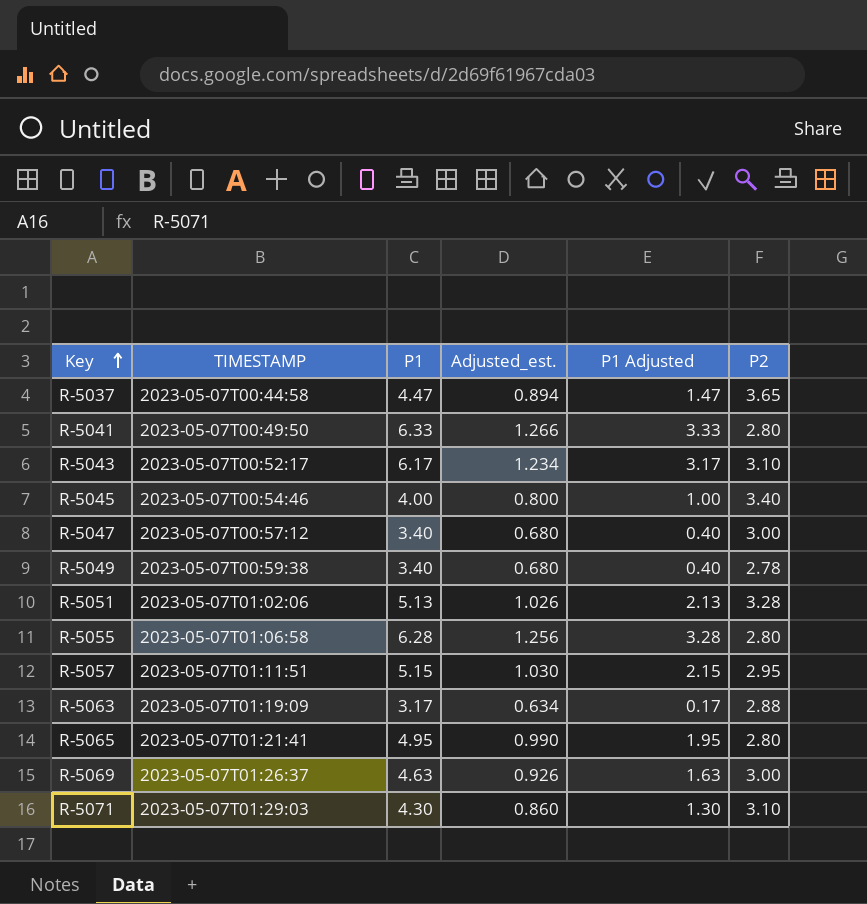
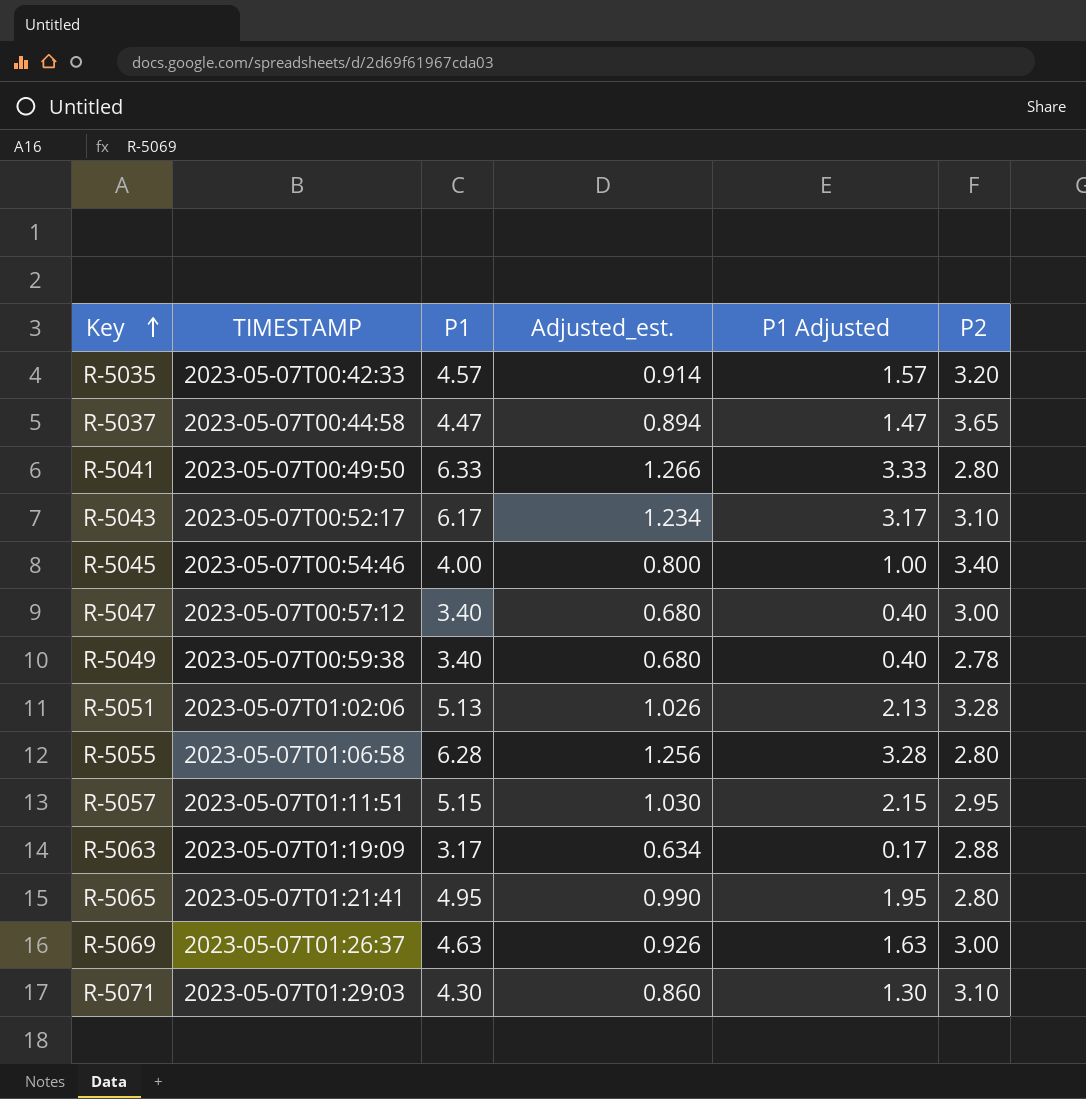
row R-5035: none -> 2023-05-07T00:42:33 | 4.57 | 0.914 | 1.57 | 3.20

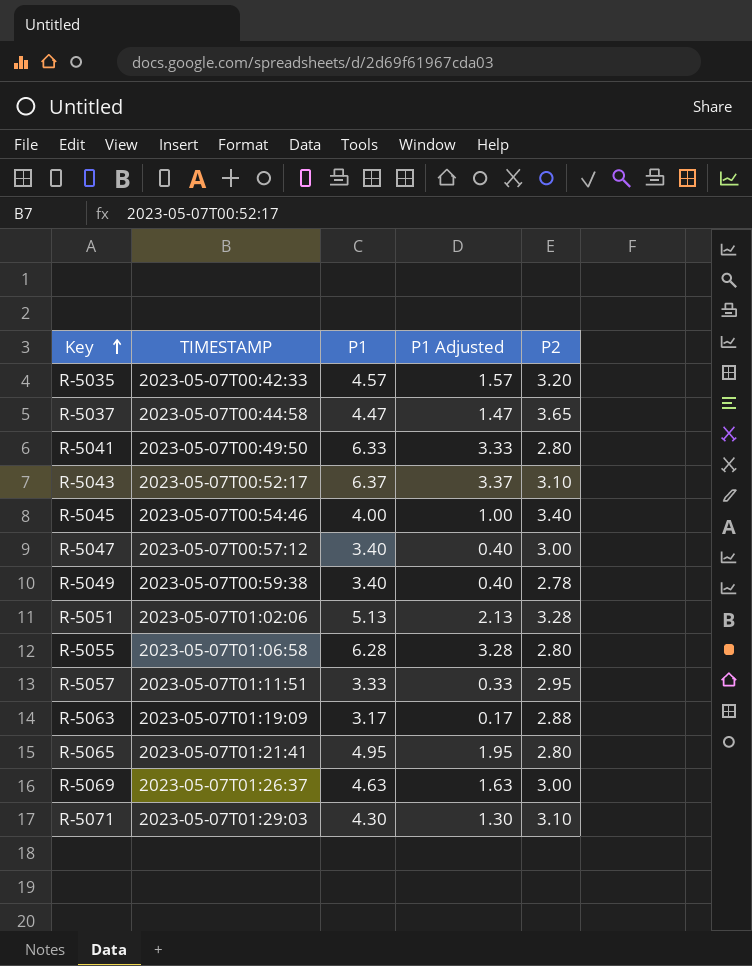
column Adjusted_est. | formula: [P1] * 0.2 -> none
R-5043 | P1: 6.17 -> 6.37
R-5043 | P1 Adjusted: 3.17 -> 3.37
R-5057 | P1: 5.15 -> 3.33
R-5057 | P1 Adjusted: 2.15 -> 0.33

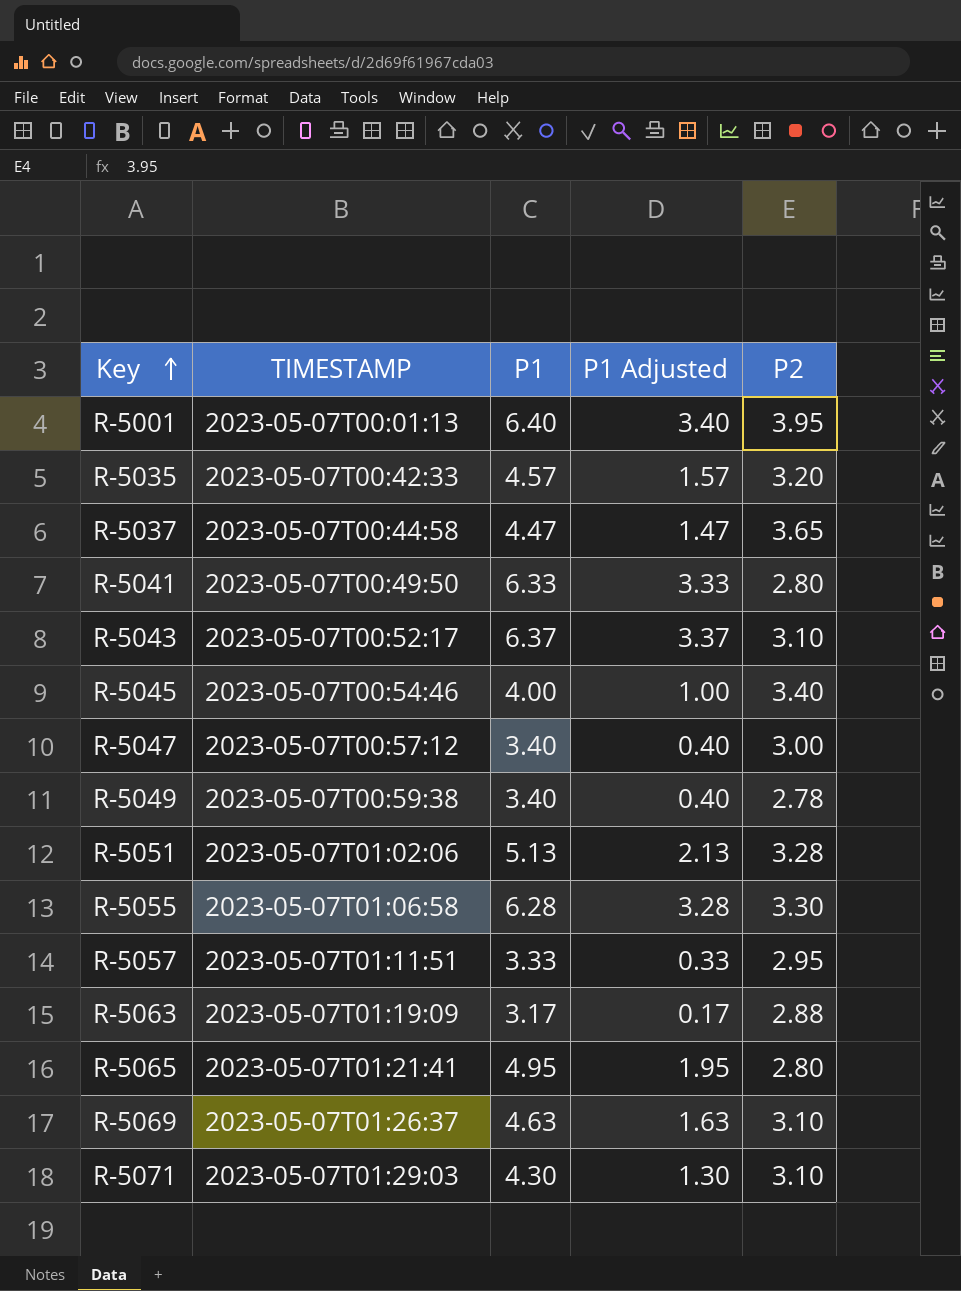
row R-5001: none -> 2023-05-07T00:01:13 | 6.40 | 3.40 | 3.95
R-5055 | P2: 2.80 -> 3.30
R-5069 | P2: 3.00 -> 3.10

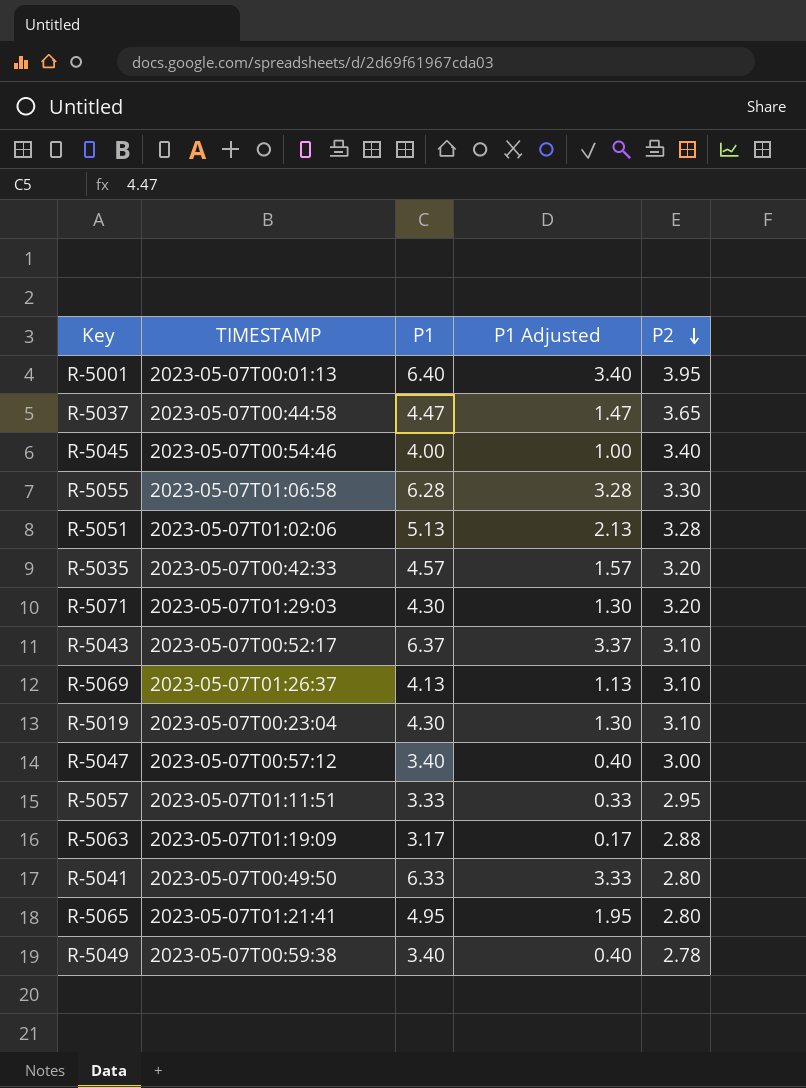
row order: Key ascending -> P2 descending
R-5071 | P2: 3.10 -> 3.20
R-5069 | P1: 4.63 -> 4.13
R-5069 | P1 Adjusted: 1.63 -> 1.13
row R-5019: none -> 2023-05-07T00:23:04 | 4.30 | 1.30 | 3.10

